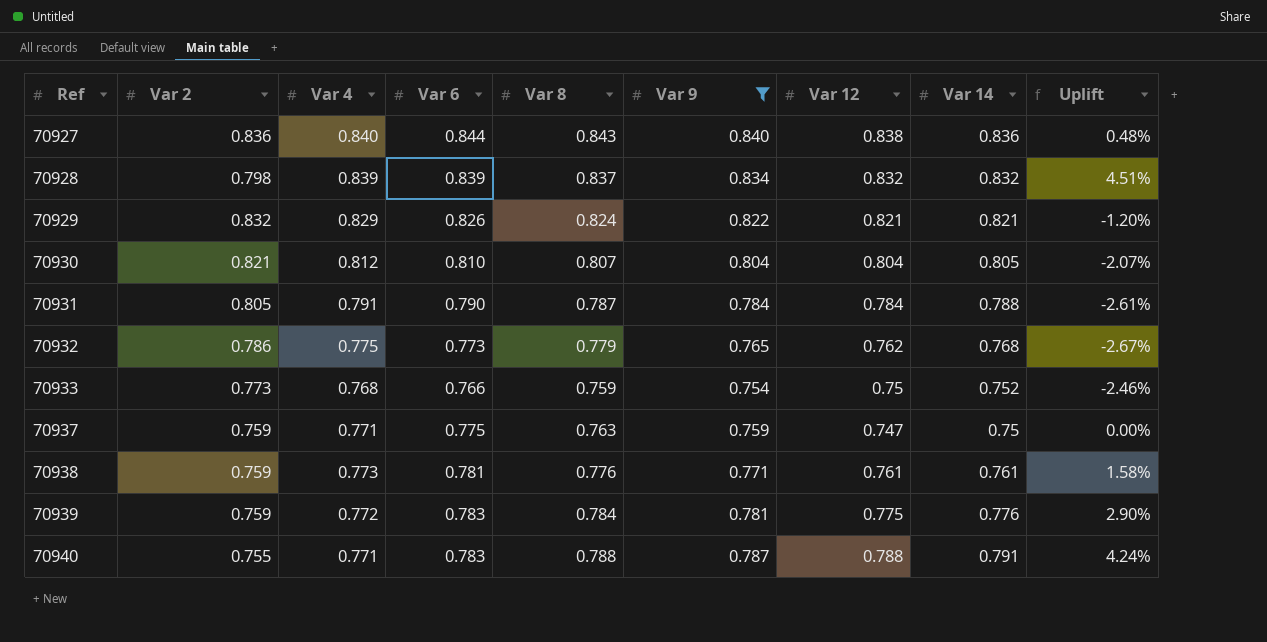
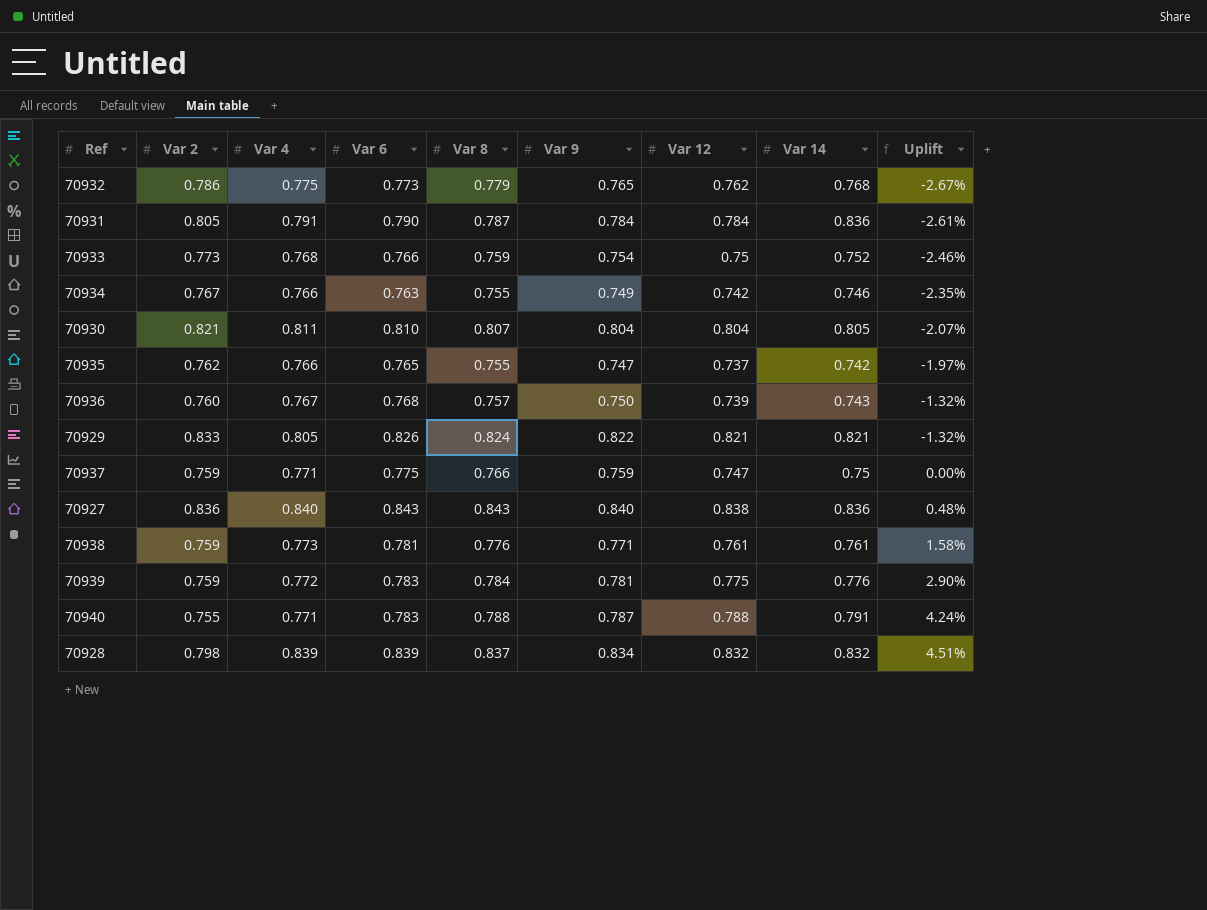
filter: Var 9 >= 0.754 -> none
row order: Ref ascending -> Uplift ascending
70931 | Var 14: 0.788 -> 0.836
70930 | Var 4: 0.812 -> 0.811
70929 | Var 2: 0.832 -> 0.833
70929 | Var 4: 0.829 -> 0.805
70929 | Uplift: -1.20% -> -1.32%
70937 | Var 8: 0.763 -> 0.766
70927 | Var 6: 0.844 -> 0.843

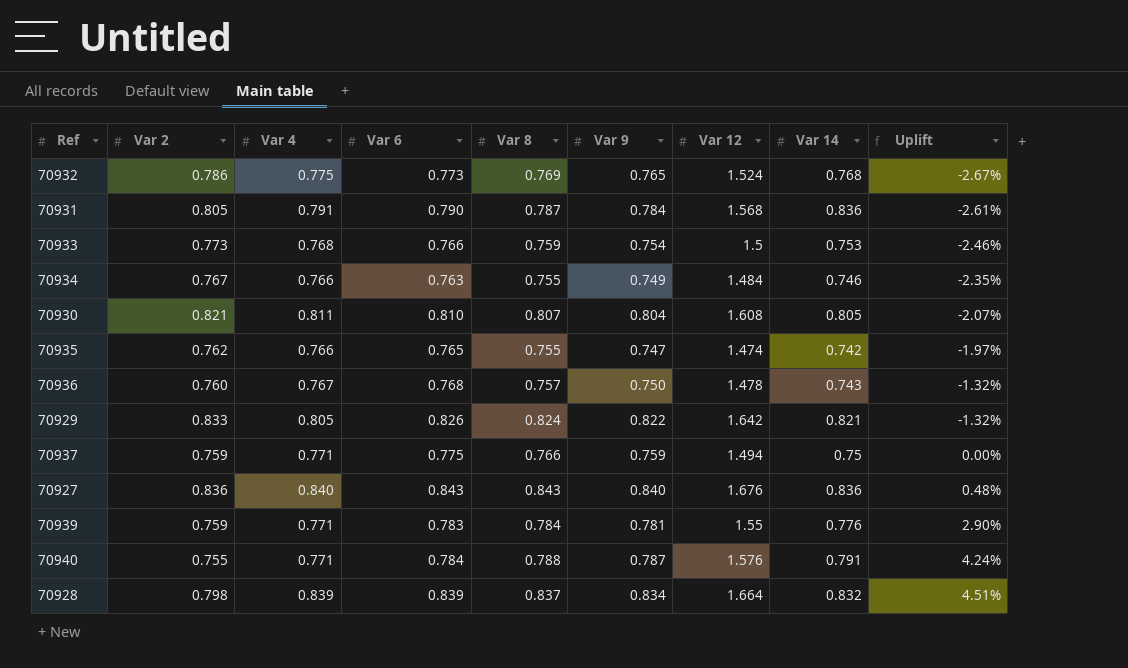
row 70938: 0.759 | 0.773 | 0.781 | 0.776 | 0.771 | 0.761 | 0.761 | 1.58% -> none
70932 | Var 8: 0.779 -> 0.769
70932 | Var 12: 0.762 -> 1.524
70931 | Var 12: 0.784 -> 1.568
70933 | Var 12: 0.75 -> 1.5
70933 | Var 14: 0.752 -> 0.753
70934 | Var 12: 0.742 -> 1.484
70930 | Var 12: 0.804 -> 1.608
70935 | Var 12: 0.737 -> 1.474
70936 | Var 12: 0.739 -> 1.478
70929 | Var 12: 0.821 -> 1.642
70937 | Var 12: 0.747 -> 1.494
70927 | Var 12: 0.838 -> 1.676
70939 | Var 4: 0.772 -> 0.771
70939 | Var 12: 0.775 -> 1.55
70940 | Var 6: 0.783 -> 0.784
70940 | Var 12: 0.788 -> 1.576
70928 | Var 12: 0.832 -> 1.664

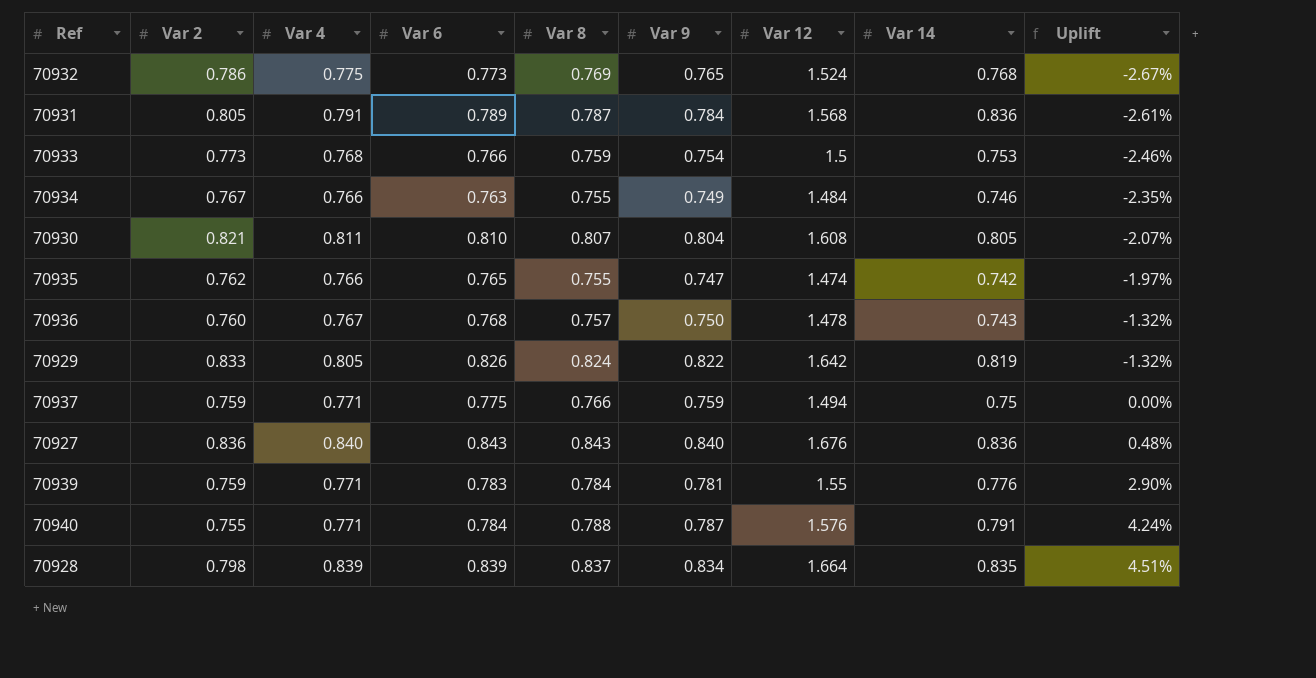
70931 | Var 6: 0.790 -> 0.789
70929 | Var 14: 0.821 -> 0.819
70928 | Var 14: 0.832 -> 0.835

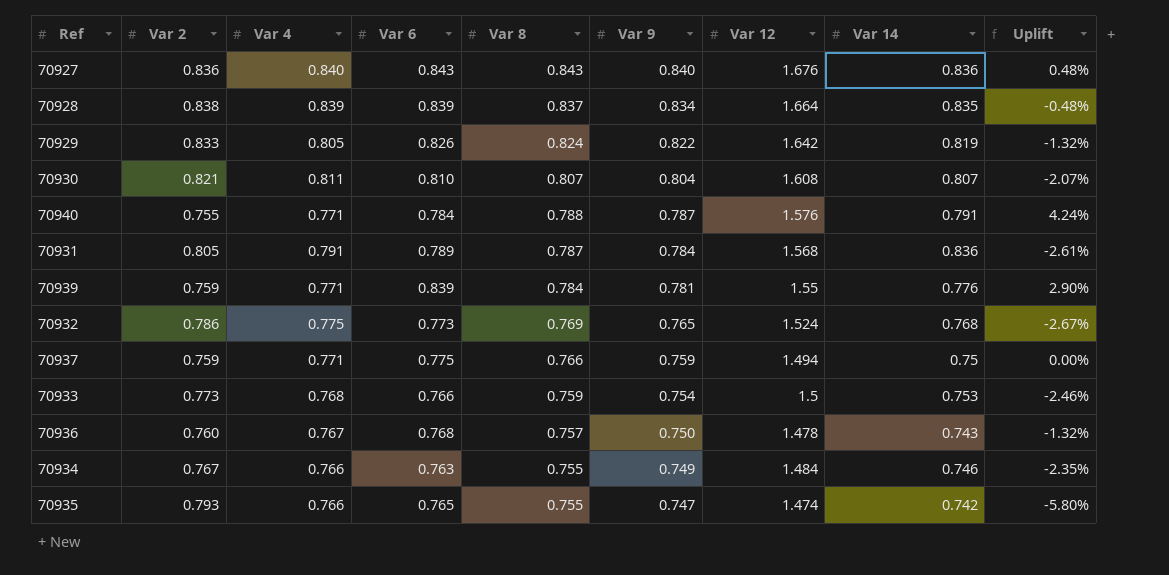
row order: Uplift ascending -> Var 8 descending
70928 | Var 2: 0.798 -> 0.838
70928 | Uplift: 4.51% -> -0.48%
70930 | Var 14: 0.805 -> 0.807
70939 | Var 6: 0.783 -> 0.839
70935 | Var 2: 0.762 -> 0.793
70935 | Uplift: -1.97% -> -5.80%

